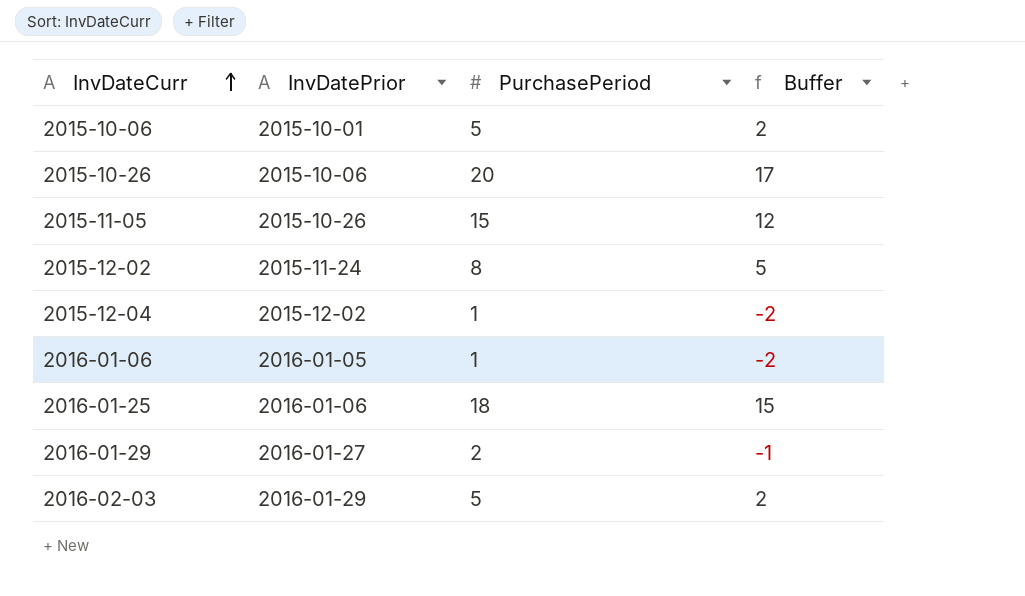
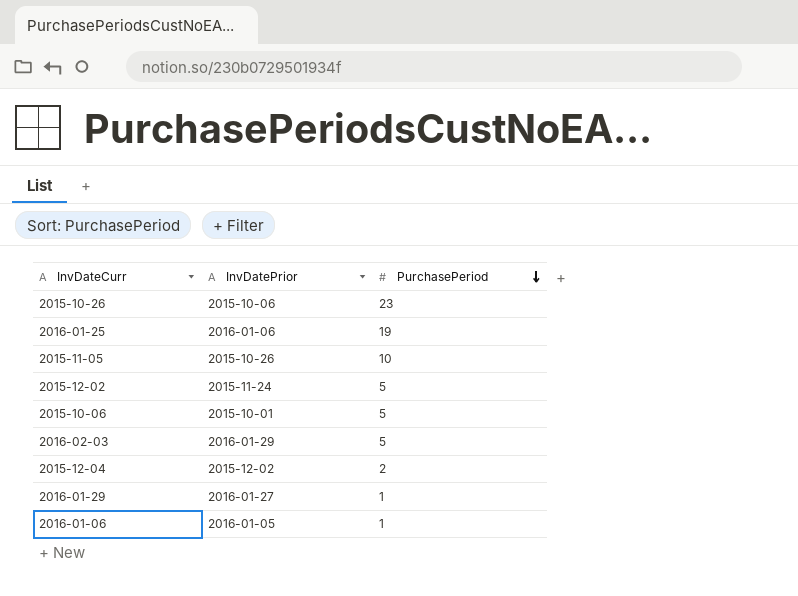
row order: InvDateCurr ascending -> PurchasePeriod descending
column Buffer | formula: [PurchasePeriod] - 3 -> none
2015-10-26 | PurchasePeriod: 20 -> 23
2016-01-25 | PurchasePeriod: 18 -> 19
2015-11-05 | PurchasePeriod: 15 -> 10
2015-12-02 | PurchasePeriod: 8 -> 5
2015-12-04 | PurchasePeriod: 1 -> 2
2016-01-29 | PurchasePeriod: 2 -> 1

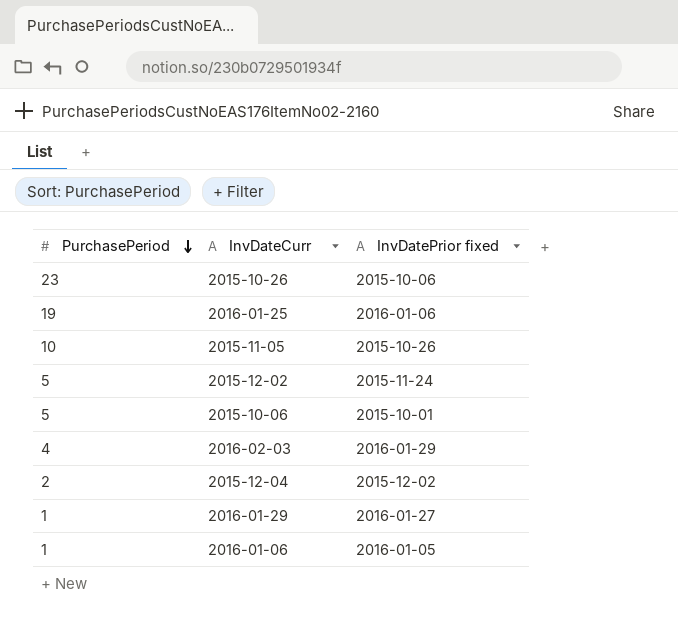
column PurchasePeriod | position: 3 -> 1
column name: InvDatePrior -> InvDatePrior fixed
2016-02-03 | PurchasePeriod: 5 -> 4

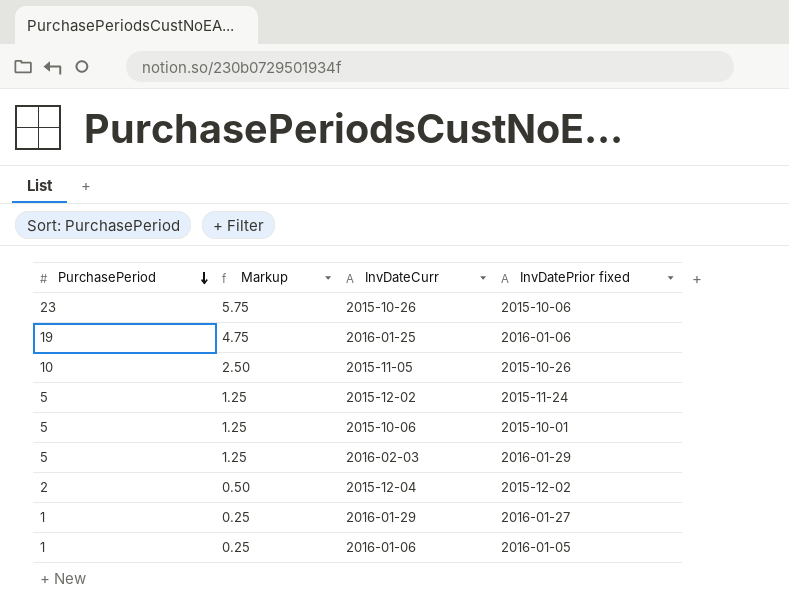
column Markup | formula: none -> [PurchasePeriod] * 0.25
2016-02-03 | PurchasePeriod: 4 -> 5

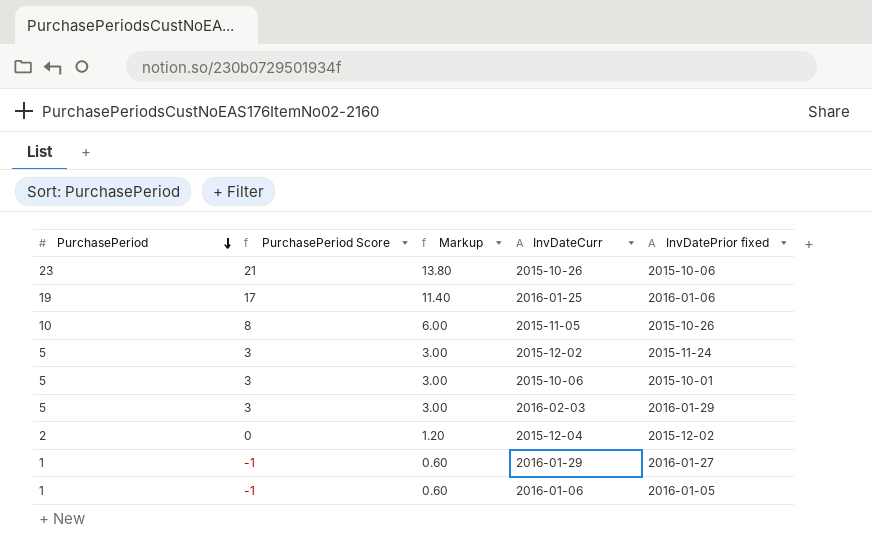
column PurchasePeriod Score | formula: none -> [PurchasePeriod] - 2
column Markup | formula: [PurchasePeriod] * 0.25 -> [PurchasePeriod] * 0.6

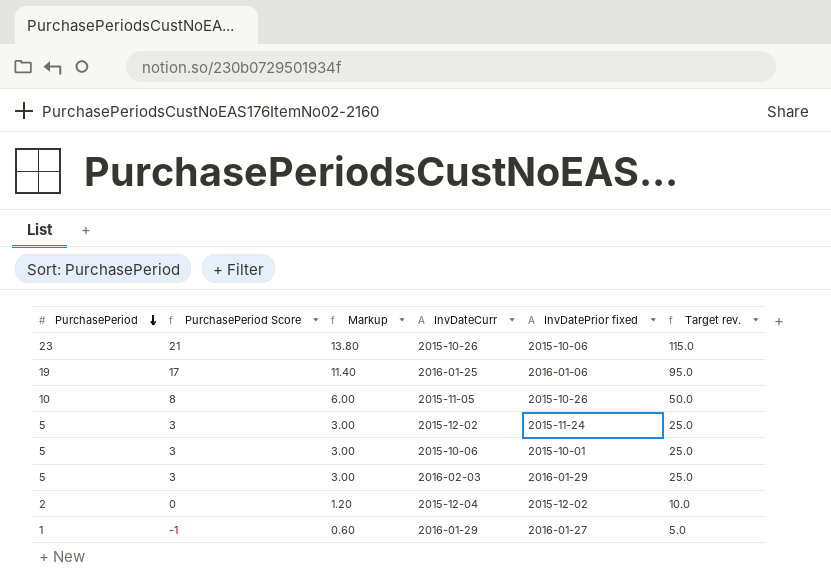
column Target rev. | formula: none -> [PurchasePeriod] * 5
row 2016-01-06: 1 | -1 | 0.60 | 2016-01-05 -> none

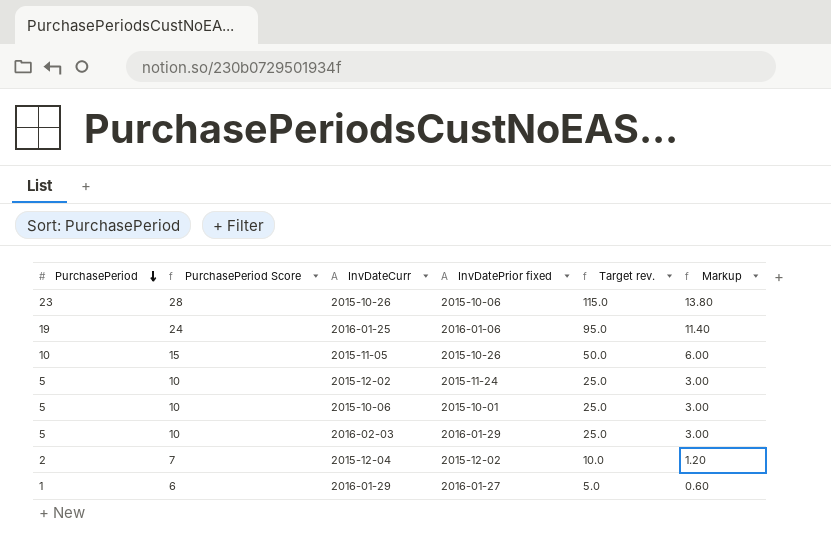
column PurchasePeriod Score | formula: [PurchasePeriod] - 2 -> [PurchasePeriod] + 5
column Markup | position: 3 -> 6

